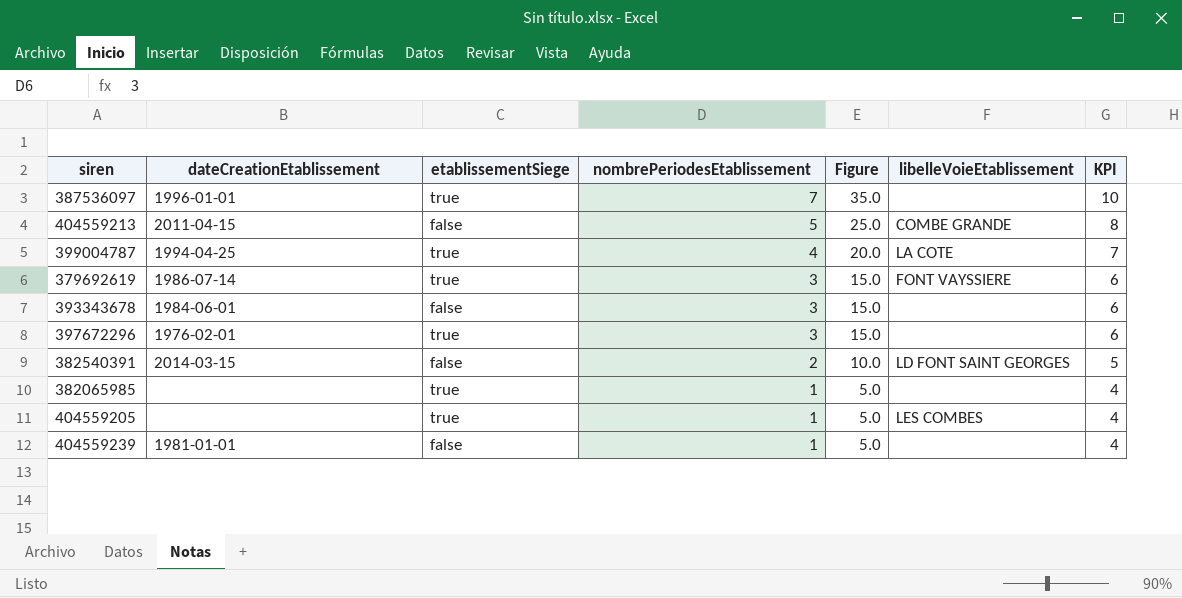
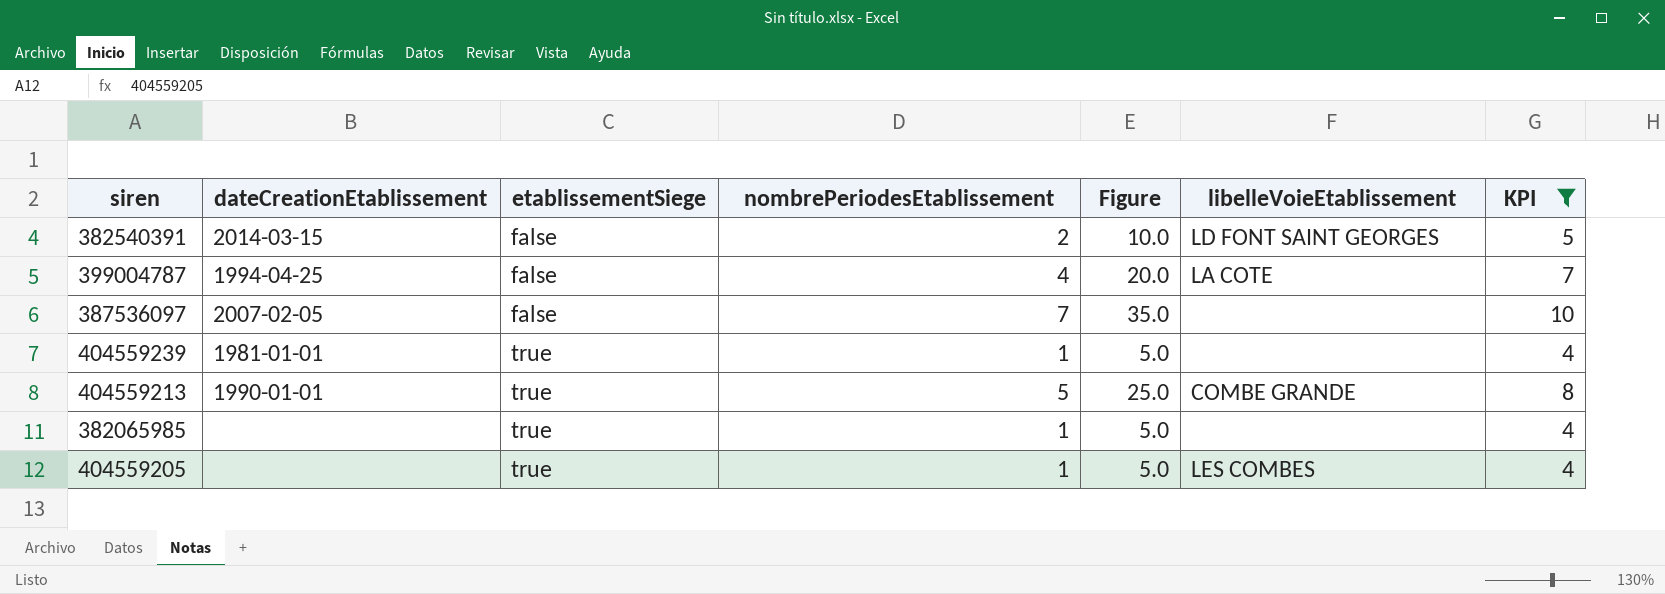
filter: none -> KPI != 6
row order: nombrePeriodesEtablissement descending -> etablissementSiege ascending
399004787 | etablissementSiege: true -> false
387536097 | dateCreationEtablissement: 1996-01-01 -> 2007-02-05
387536097 | etablissementSiege: true -> false
404559239 | etablissementSiege: false -> true
404559213 | dateCreationEtablissement: 2011-04-15 -> 1990-01-01
404559213 | etablissementSiege: false -> true

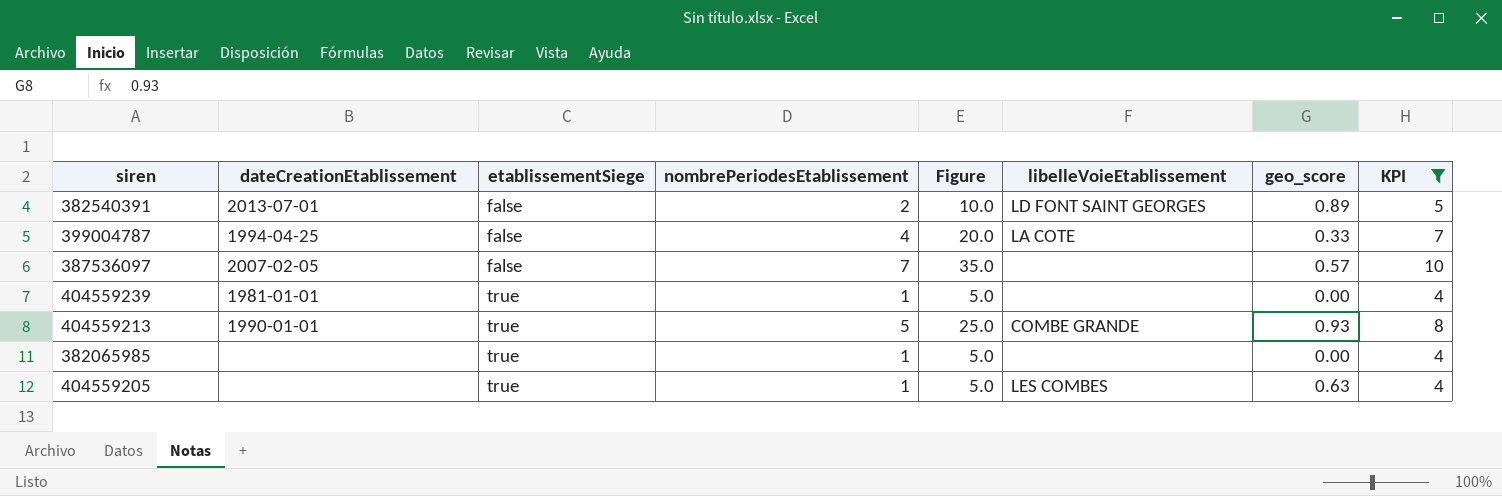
column geo_score | position: none -> 7
382540391 | dateCreationEtablissement: 2014-03-15 -> 2013-07-01

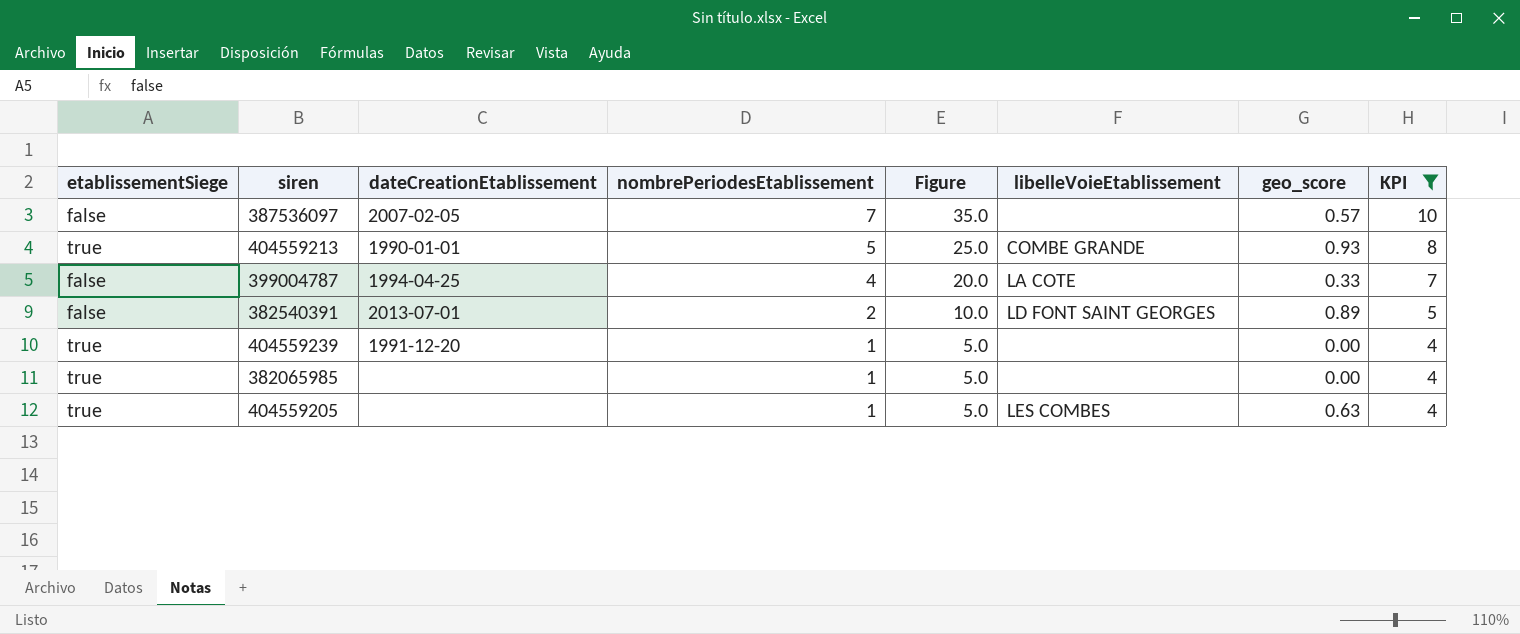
row order: etablissementSiege ascending -> nombrePeriodesEtablissement descending
column etablissementSiege | position: 3 -> 1
404559239 | dateCreationEtablissement: 1981-01-01 -> 1991-12-20

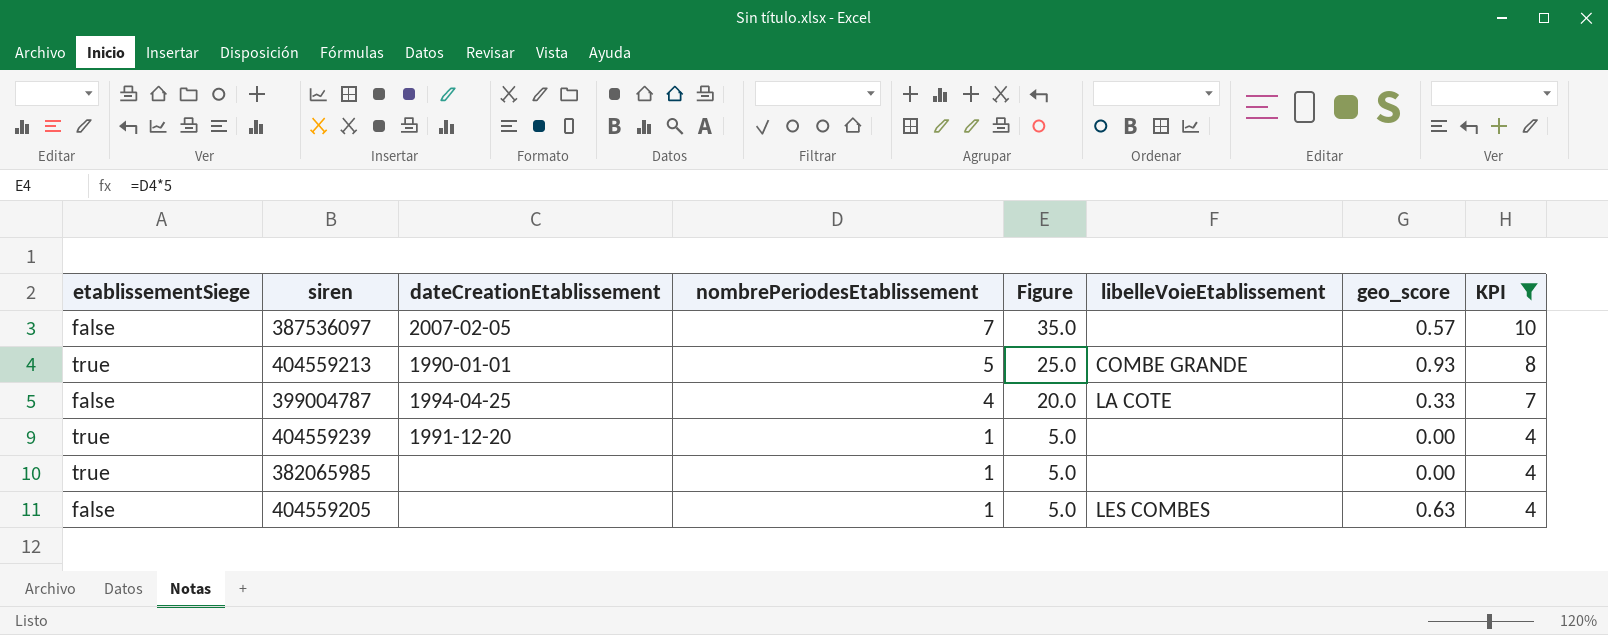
row 382540391: false | 2013-07-01 | 2 | 10.0 | LD FONT SAINT GEORGES | 0.89 | 5 -> none
404559205 | etablissementSiege: true -> false

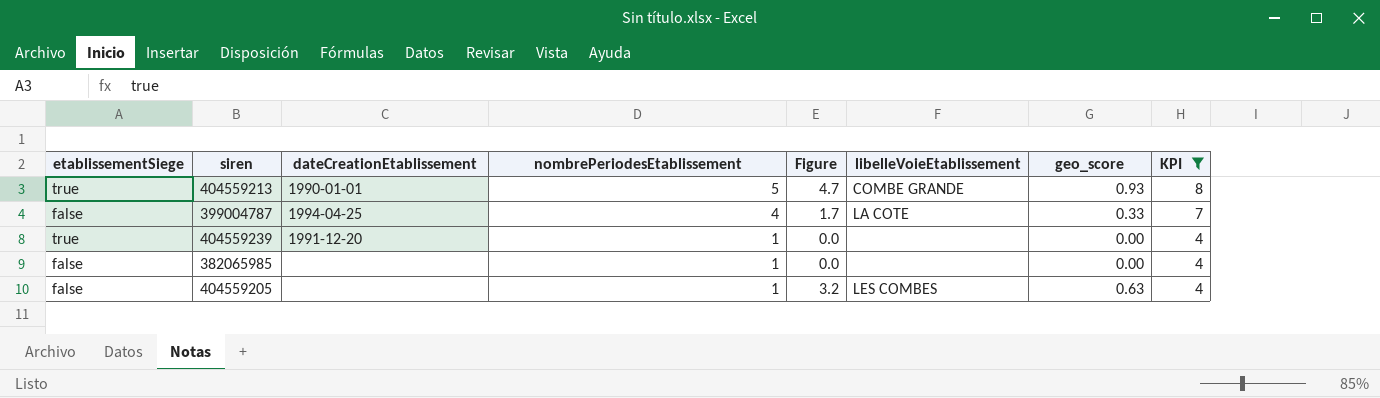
column Figure | formula: [nombrePeriodesEtablissement] * 5 -> [geo_score] * 5
row 387536097: false | 2007-02-05 | 7 | 35.0 | none | 0.57 | 10 -> none
382065985 | etablissementSiege: true -> false

